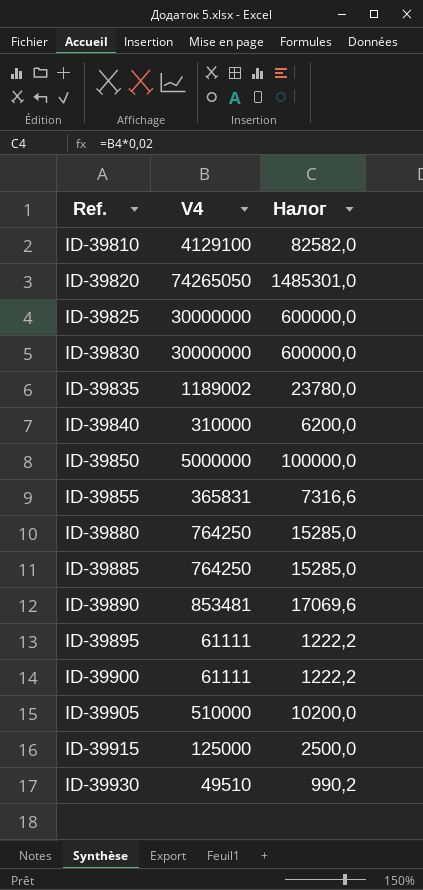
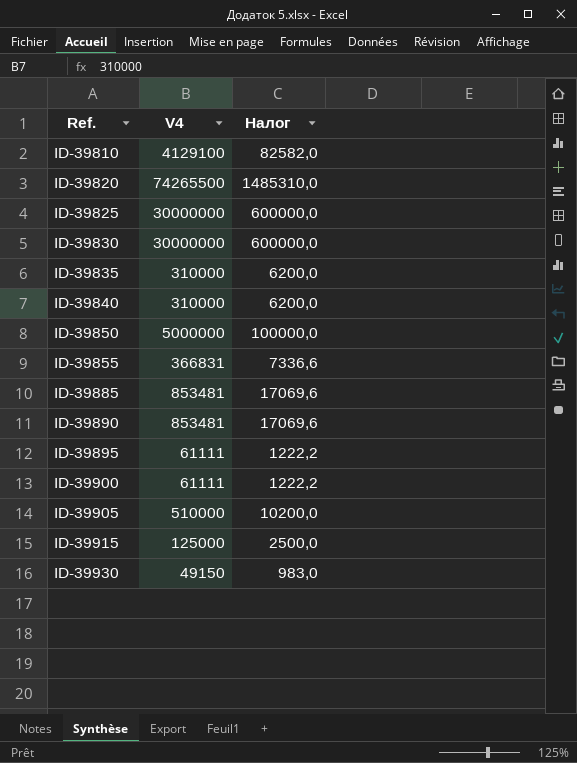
row ID-39880: 764250 | 15285,0 -> none
ID-39820 | V4: 74265050 -> 74265500
ID-39820 | Налог: 1485301,0 -> 1485310,0
ID-39835 | V4: 1189002 -> 310000
ID-39835 | Налог: 23780,0 -> 6200,0
ID-39855 | V4: 365831 -> 366831
ID-39855 | Налог: 7316,6 -> 7336,6
ID-39885 | V4: 764250 -> 853481
ID-39885 | Налог: 15285,0 -> 17069,6
ID-39930 | V4: 49510 -> 49150
ID-39930 | Налог: 990,2 -> 983,0

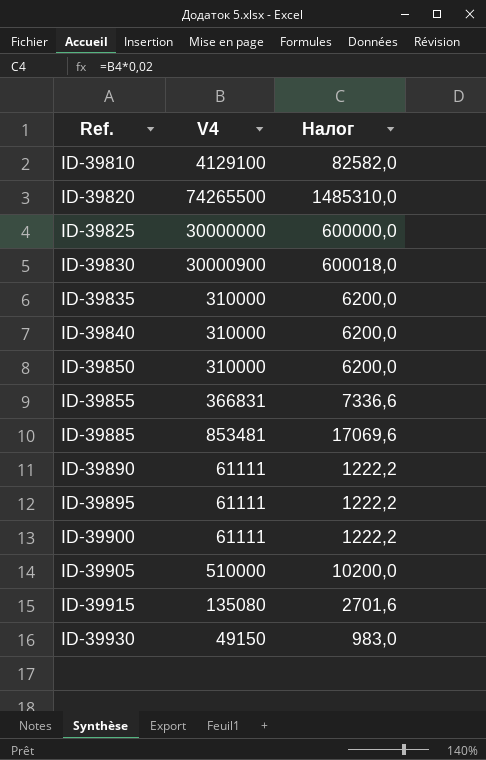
ID-39830 | V4: 30000000 -> 30000900
ID-39830 | Налог: 600000,0 -> 600018,0
ID-39850 | V4: 5000000 -> 310000
ID-39850 | Налог: 100000,0 -> 6200,0
ID-39890 | V4: 853481 -> 61111
ID-39890 | Налог: 17069,6 -> 1222,2
ID-39915 | V4: 125000 -> 135080
ID-39915 | Налог: 2500,0 -> 2701,6

